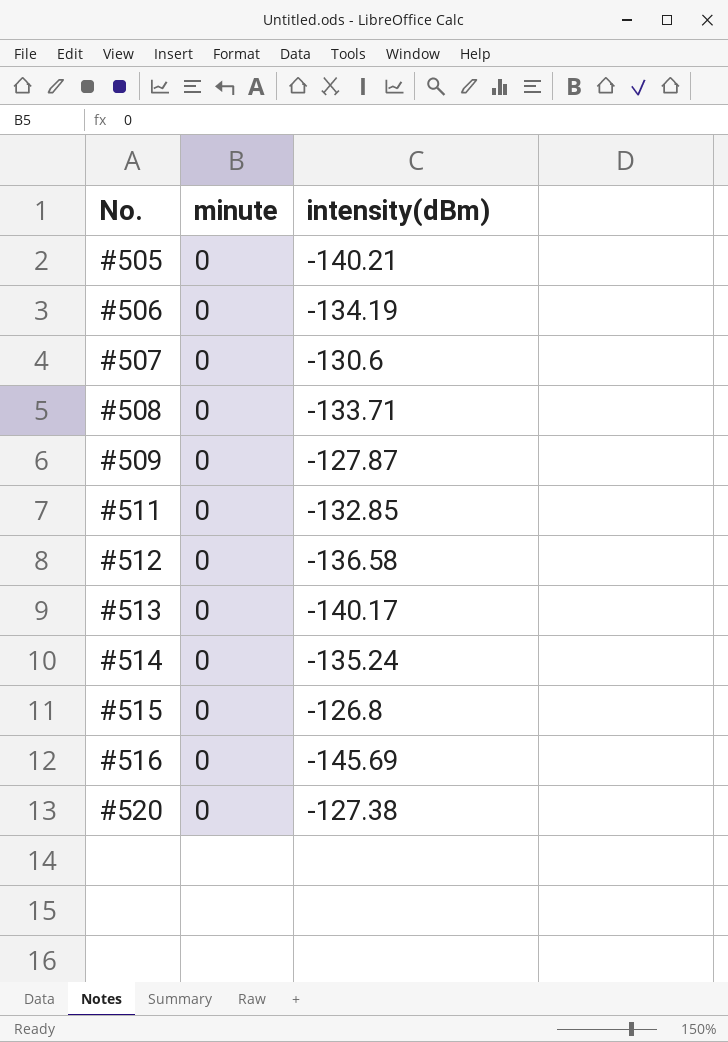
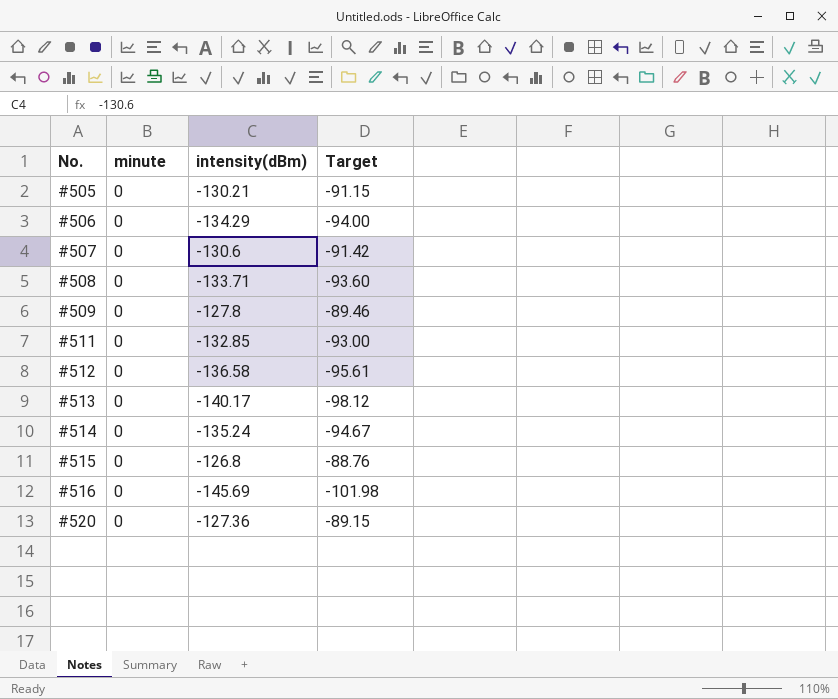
column Target | formula: none -> [intensity(dBm)] * 0.7
#505 | intensity(dBm): -140.21 -> -130.21
#506 | intensity(dBm): -134.19 -> -134.29
#509 | intensity(dBm): -127.87 -> -127.8
#520 | intensity(dBm): -127.38 -> -127.36

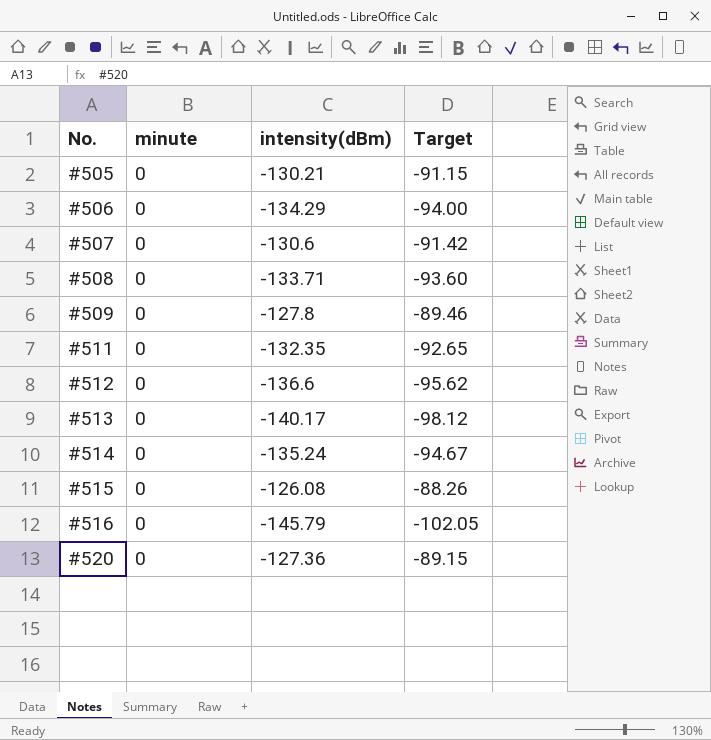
#511 | intensity(dBm): -132.85 -> -132.35
#511 | Target: -93.00 -> -92.65
#512 | intensity(dBm): -136.58 -> -136.6
#512 | Target: -95.61 -> -95.62
#515 | intensity(dBm): -126.8 -> -126.08
#515 | Target: -88.76 -> -88.26
#516 | intensity(dBm): -145.69 -> -145.79
#516 | Target: -101.98 -> -102.05

